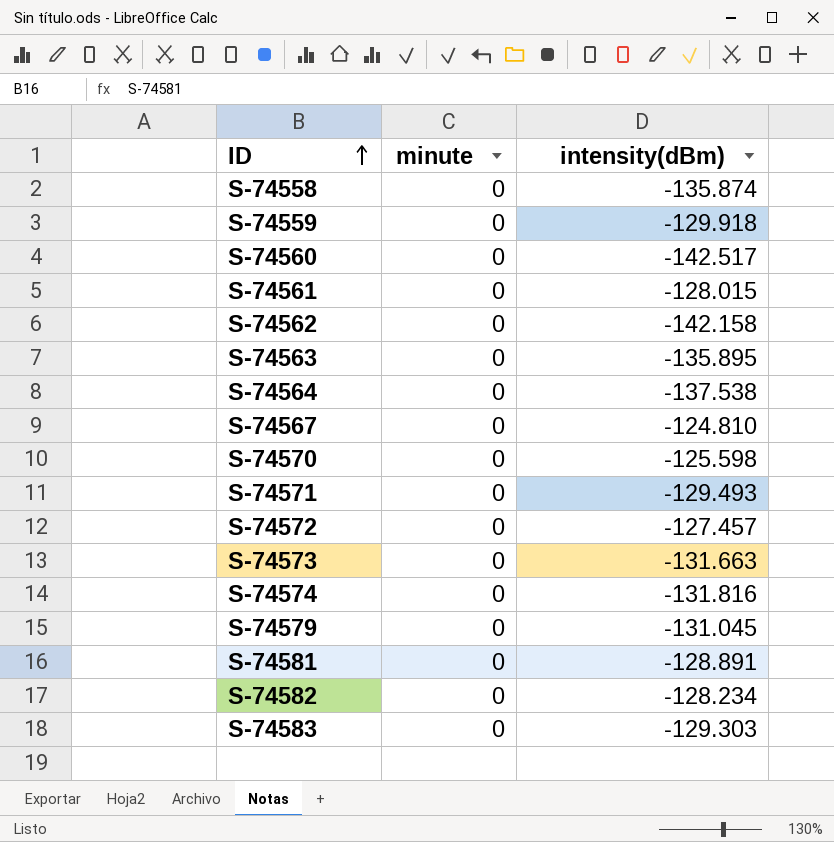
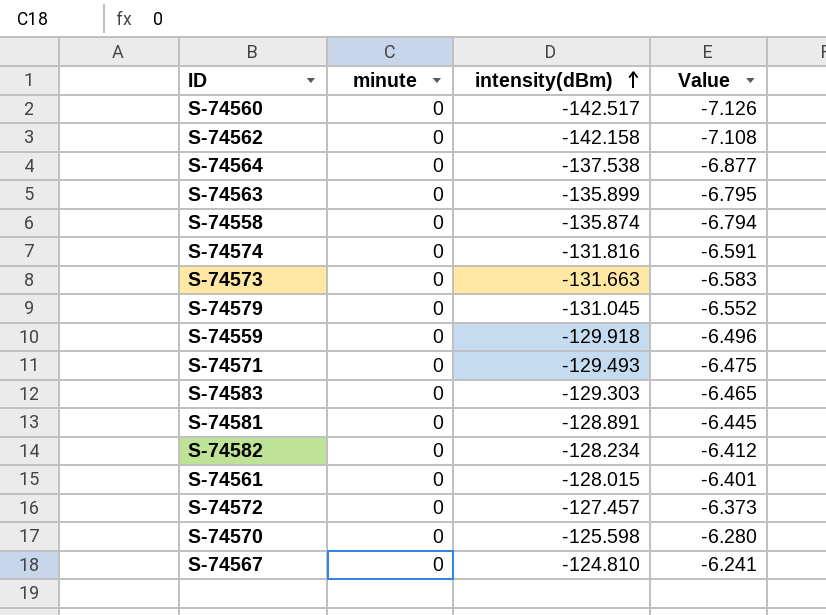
row order: ID ascending -> intensity(dBm) ascending
column Value | formula: none -> [intensity(dBm)] * 0.05
S-74563 | intensity(dBm): -135.895 -> -135.899

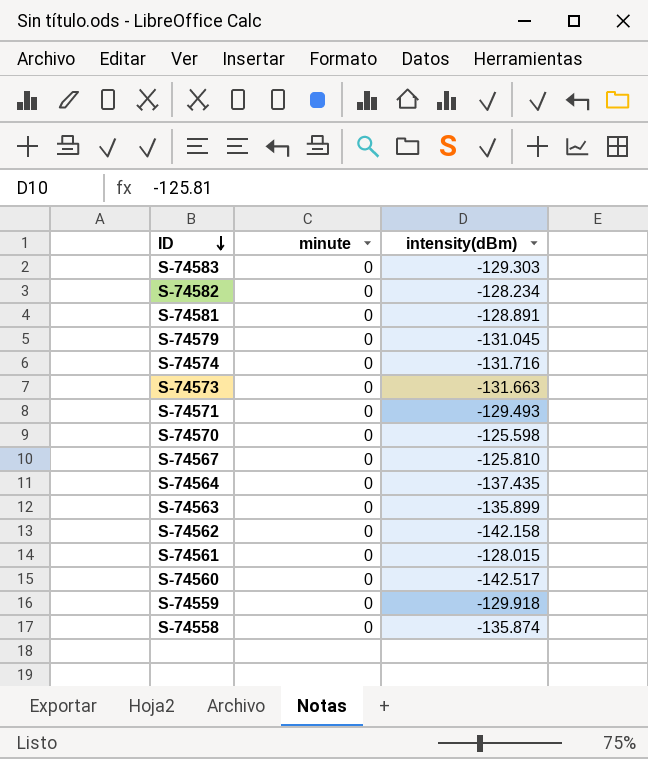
row order: intensity(dBm) ascending -> ID descending
column Value | formula: [intensity(dBm)] * 0.05 -> none
row S-74572: 0 | -127.457 | -6.373 -> none
S-74574 | intensity(dBm): -131.816 -> -131.716
S-74567 | intensity(dBm): -124.810 -> -125.810
S-74564 | intensity(dBm): -137.538 -> -137.435

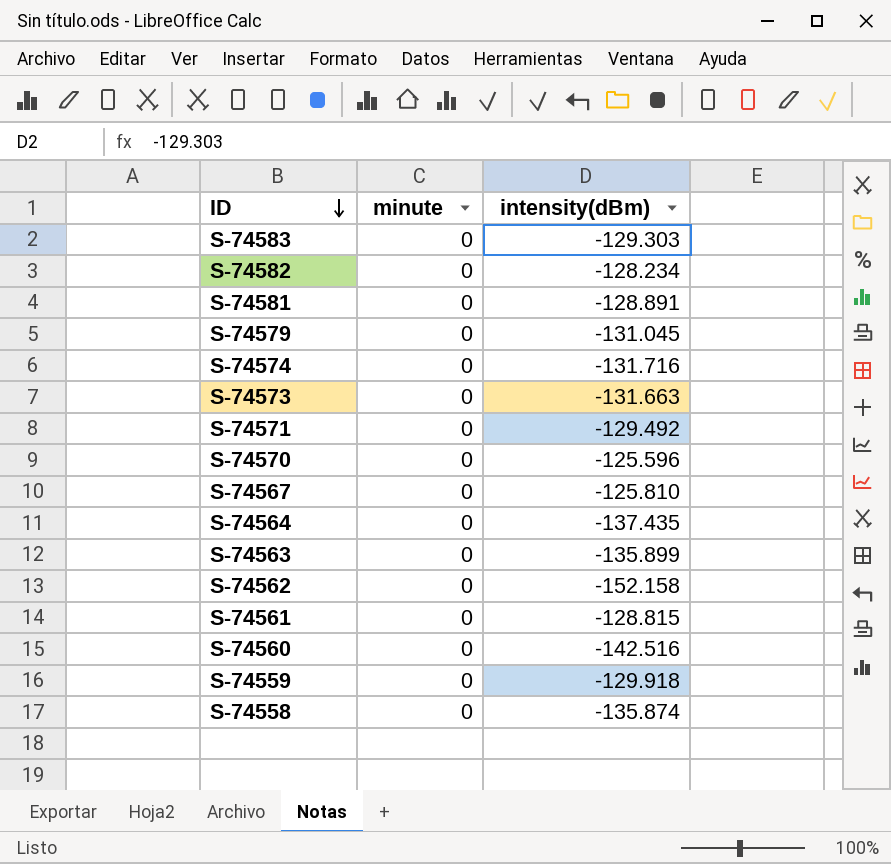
S-74571 | intensity(dBm): -129.493 -> -129.492
S-74570 | intensity(dBm): -125.598 -> -125.596
S-74562 | intensity(dBm): -142.158 -> -152.158
S-74561 | intensity(dBm): -128.015 -> -128.815
S-74560 | intensity(dBm): -142.517 -> -142.516

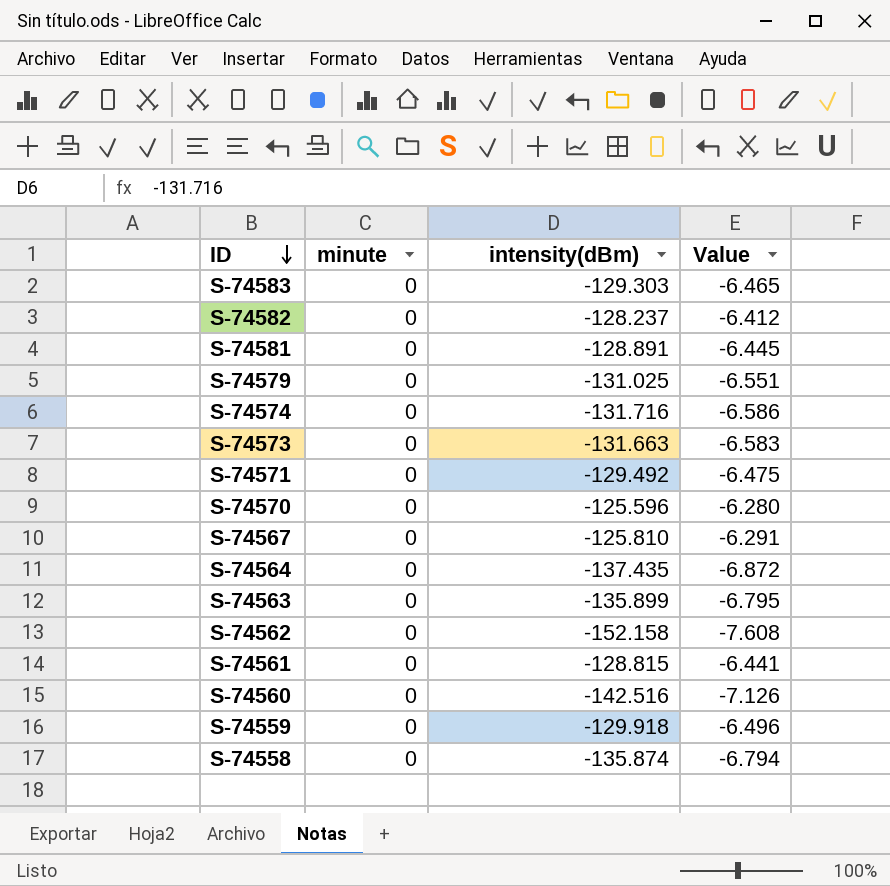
column Value | formula: none -> [intensity(dBm)] * 0.05
S-74582 | intensity(dBm): -128.234 -> -128.237
S-74579 | intensity(dBm): -131.045 -> -131.025

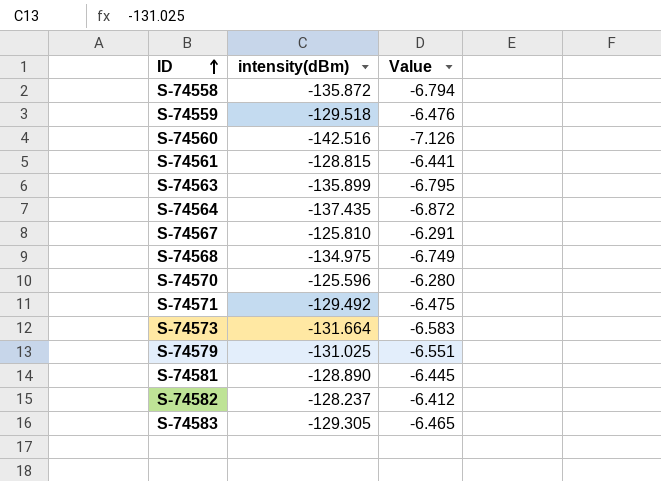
row order: ID descending -> ID ascending
column minute | position: 2 -> none
row S-74574: 0 | -131.716 | -6.586 -> none
row S-74562: 0 | -152.158 | -7.608 -> none
S-74558 | intensity(dBm): -135.874 -> -135.872
S-74559 | intensity(dBm): -129.918 -> -129.518
S-74559 | Value: -6.496 -> -6.476
row S-74568: none -> -134.975 | -6.749
S-74573 | intensity(dBm): -131.663 -> -131.664
S-74581 | intensity(dBm): -128.891 -> -128.890
S-74583 | intensity(dBm): -129.303 -> -129.305

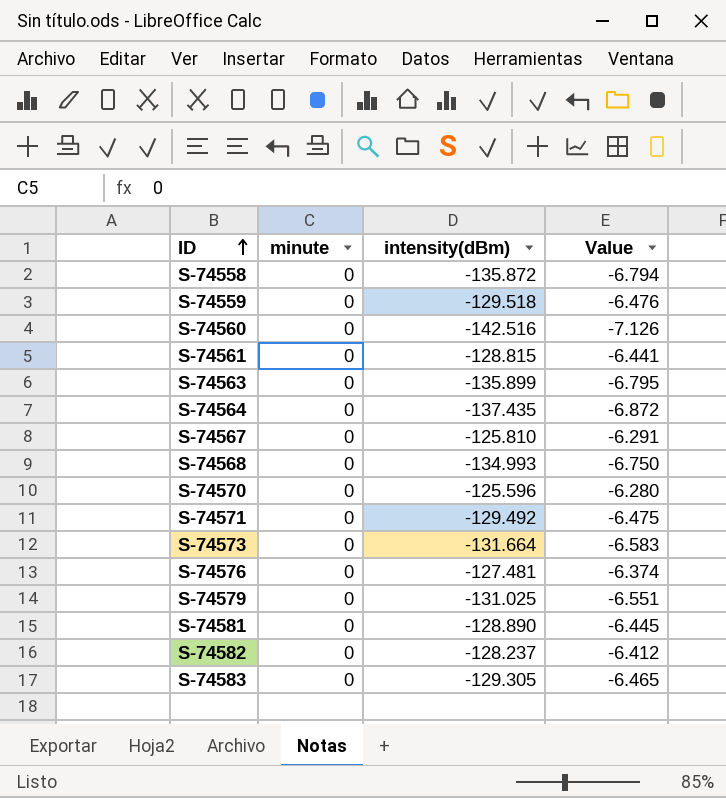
column minute | position: none -> 2
S-74568 | intensity(dBm): -134.975 -> -134.993
S-74568 | Value: -6.749 -> -6.750
row S-74576: none -> 0 | -127.481 | -6.374

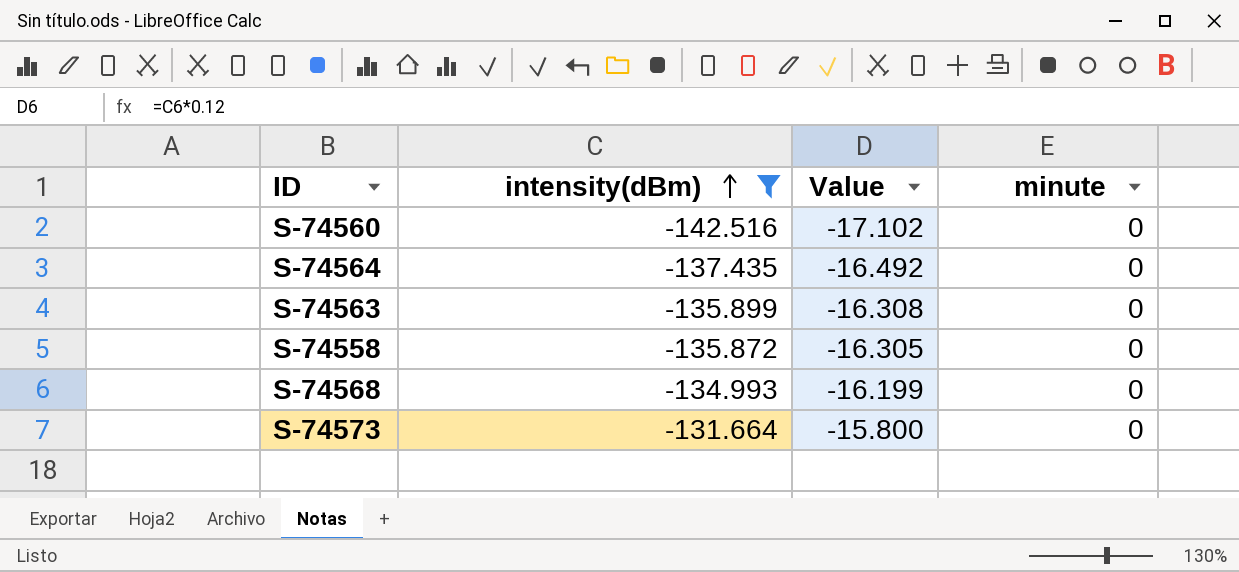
filter: none -> intensity(dBm) <= -131.664
row order: ID ascending -> intensity(dBm) ascending
column Value | formula: [intensity(dBm)] * 0.05 -> [intensity(dBm)] * 0.12
column minute | position: 2 -> 4

